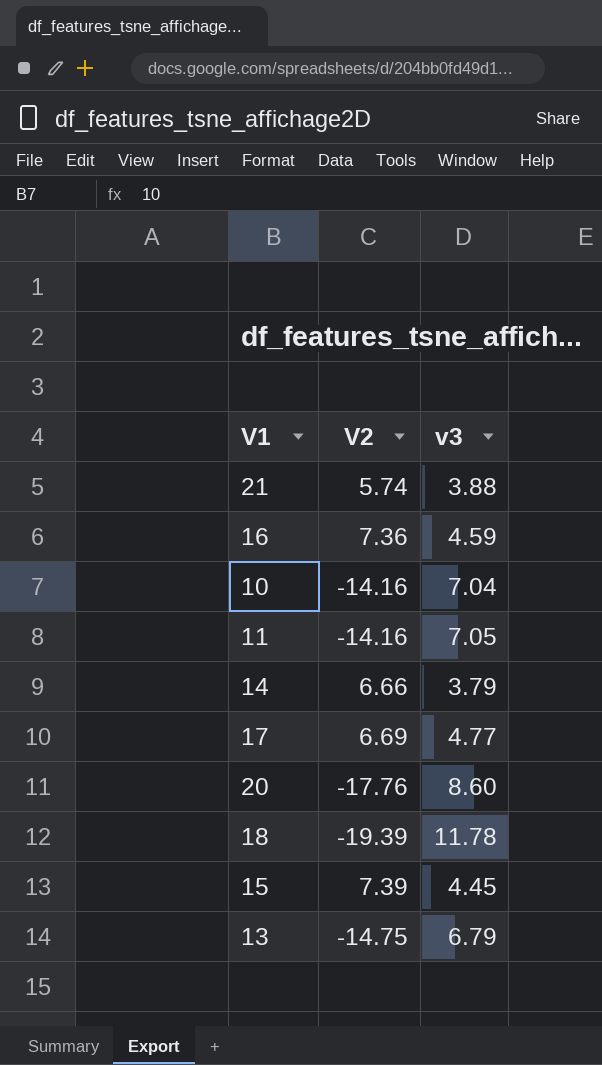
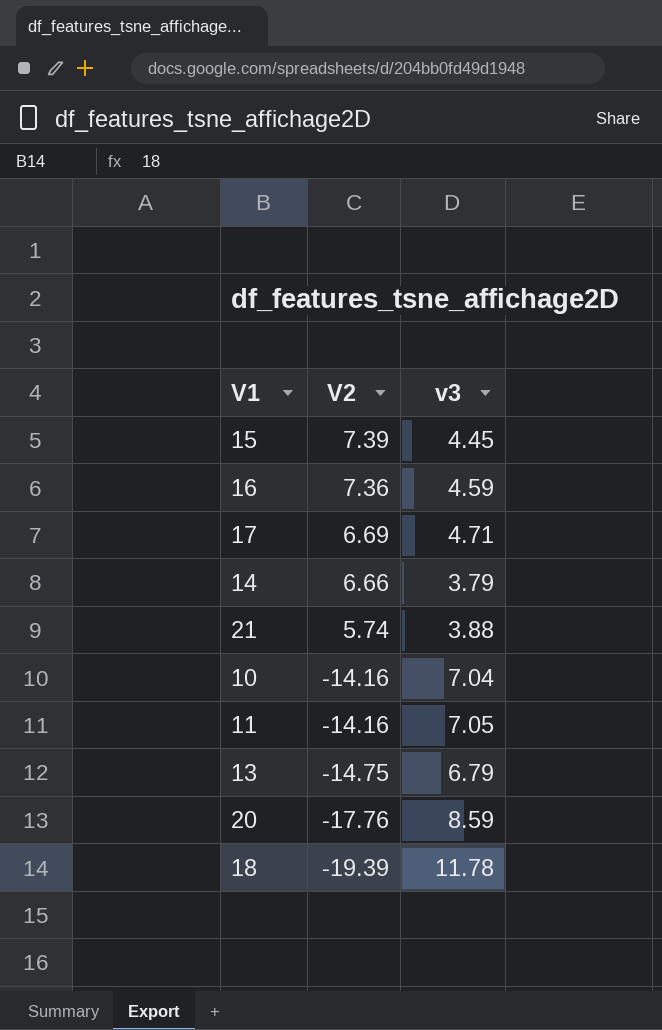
row order: none -> V2 descending
17 | v3: 4.77 -> 4.71
20 | v3: 8.60 -> 8.59

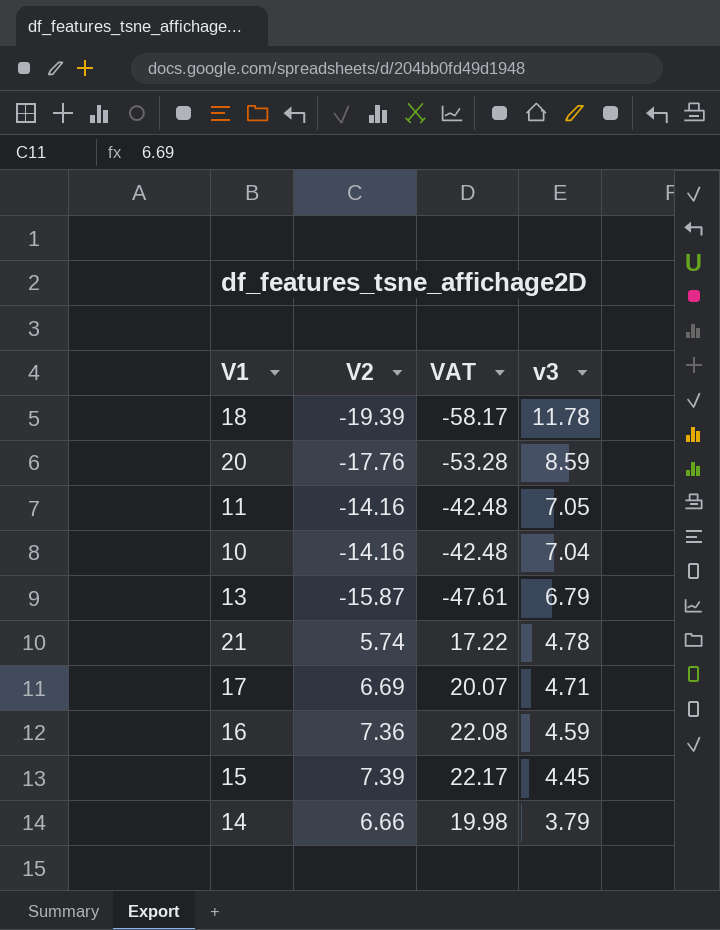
row order: V2 descending -> v3 descending
column VAT | formula: none -> [V2] * 3
13 | V2: -14.75 -> -15.87
21 | v3: 3.88 -> 4.78

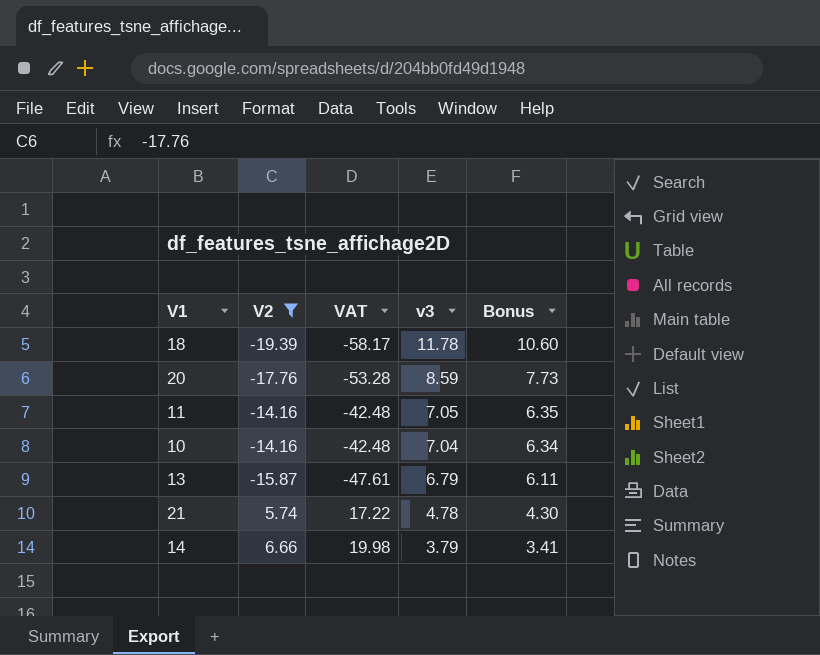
filter: none -> V2 <= 6.66
column Bonus | formula: none -> [v3] * 0.9

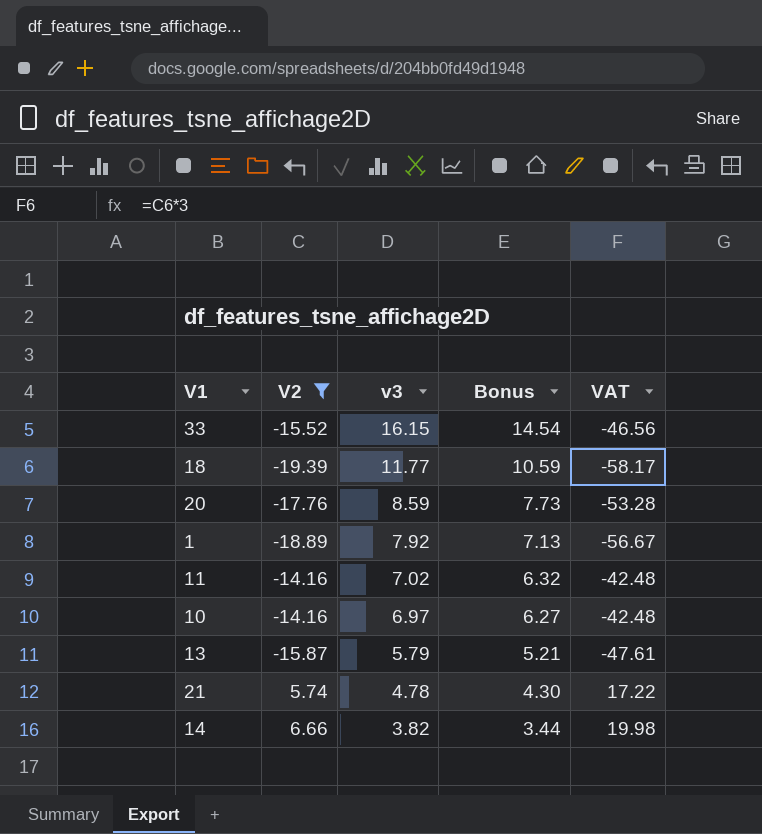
column VAT | position: 3 -> 5
row 33: none -> -15.52 | 16.15 | 14.54 | -46.56
18 | v3: 11.78 -> 11.77
18 | Bonus: 10.60 -> 10.59
row 1: none -> -18.89 | 7.92 | 7.13 | -56.67
11 | v3: 7.05 -> 7.02
11 | Bonus: 6.35 -> 6.32
10 | v3: 7.04 -> 6.97
10 | Bonus: 6.34 -> 6.27
13 | v3: 6.79 -> 5.79
13 | Bonus: 6.11 -> 5.21
14 | v3: 3.79 -> 3.82
14 | Bonus: 3.41 -> 3.44

